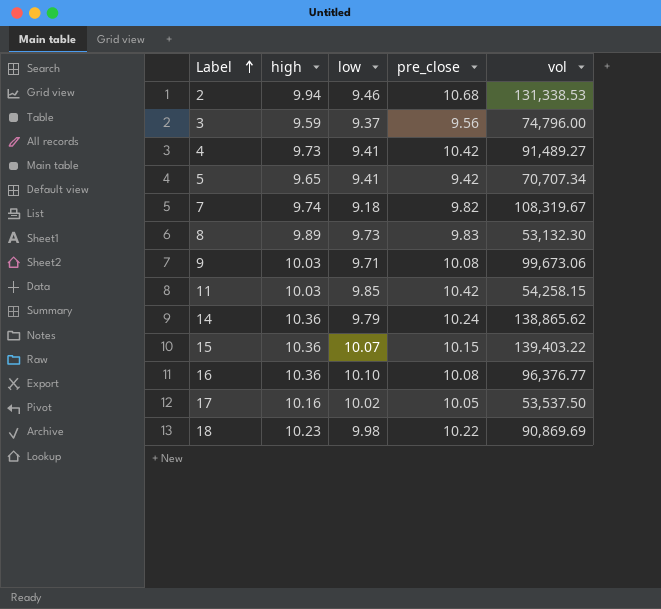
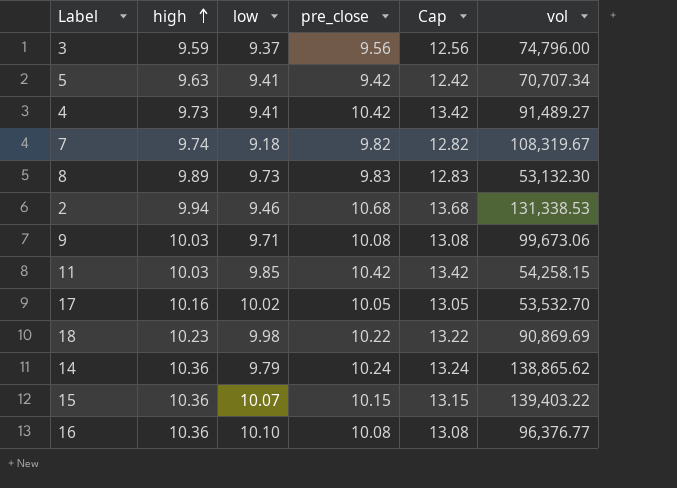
row order: Label ascending -> high ascending
column Cap | formula: none -> [pre_close] + 3
5 | high: 9.65 -> 9.63
17 | vol: 53,537.50 -> 53,532.70

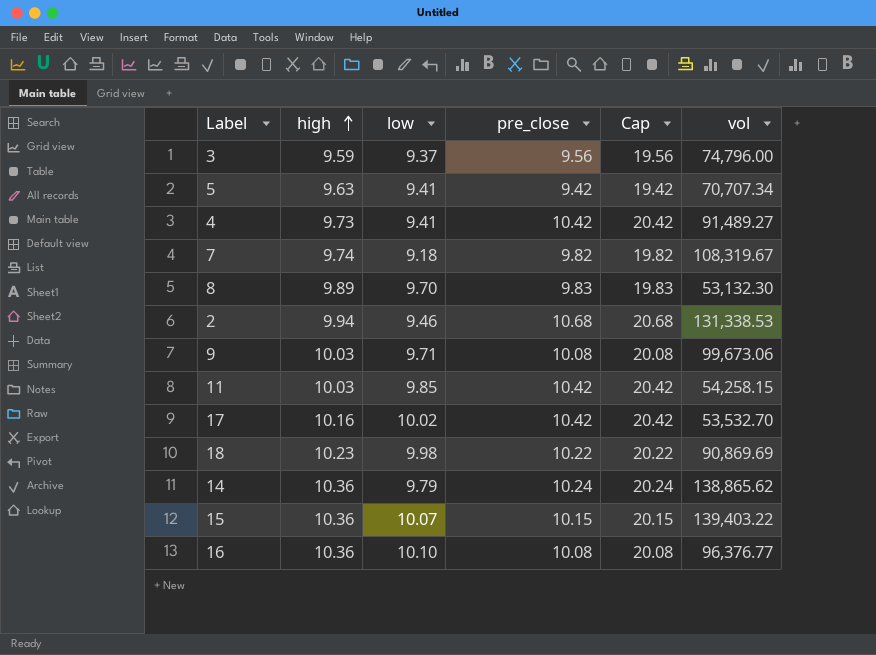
column Cap | formula: [pre_close] + 3 -> [pre_close] + 10
8 | low: 9.73 -> 9.70
17 | pre_close: 10.05 -> 10.42

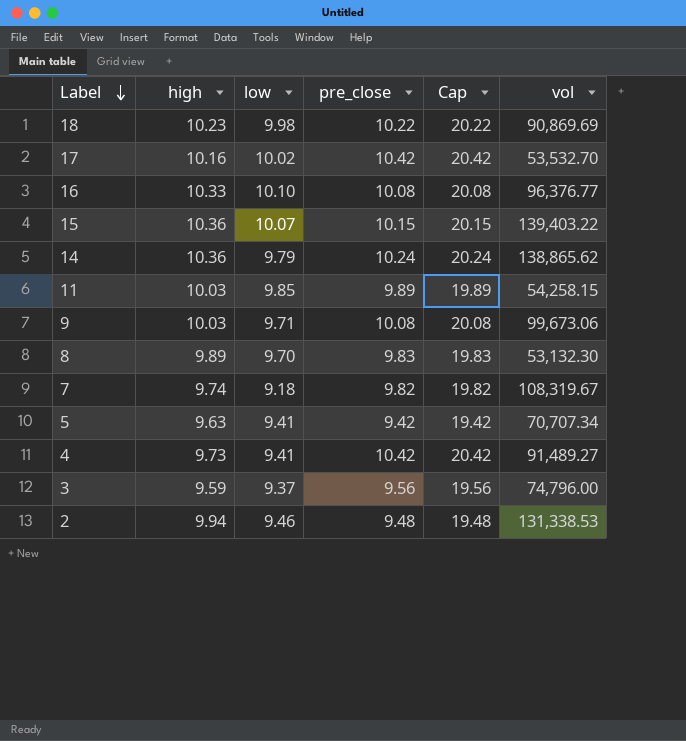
row order: high ascending -> Label descending
16 | high: 10.36 -> 10.33
11 | pre_close: 10.42 -> 9.89
11 | Cap: 20.42 -> 19.89
2 | pre_close: 10.68 -> 9.48
2 | Cap: 20.68 -> 19.48

